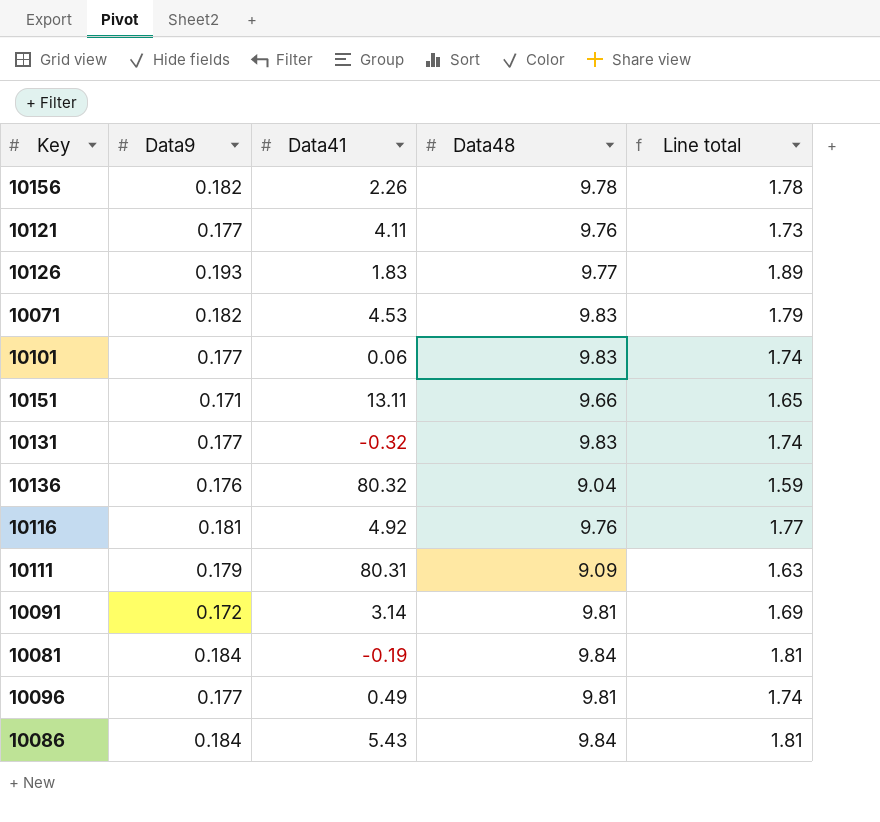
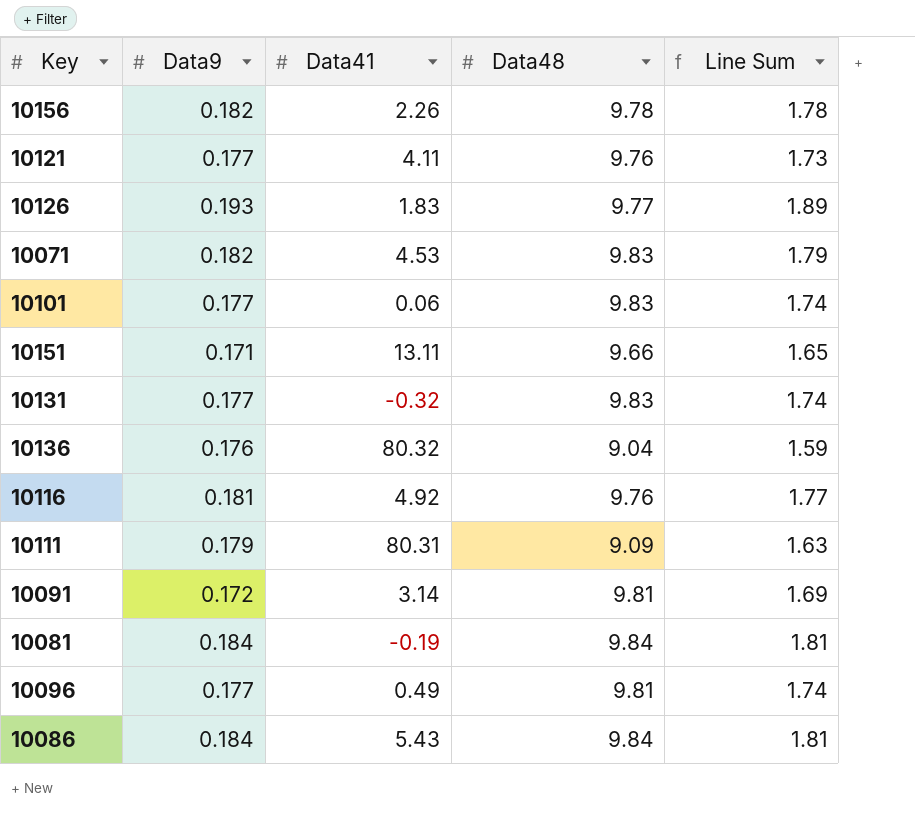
column name: Line total -> Line Sum

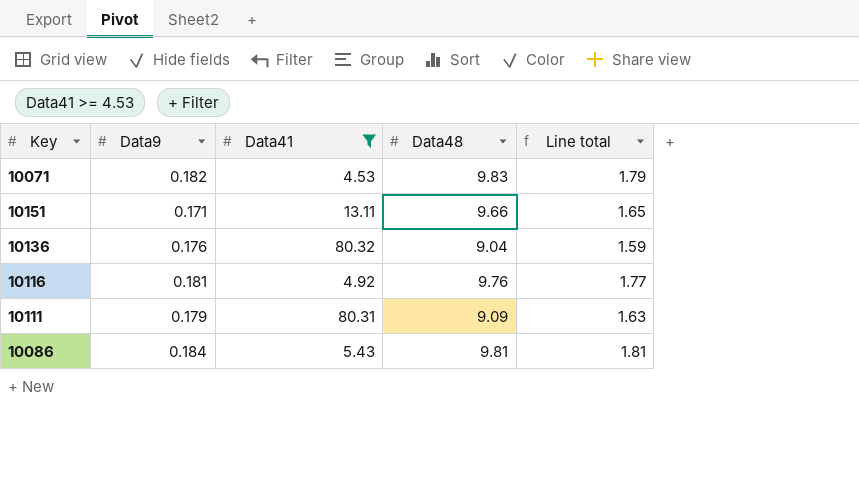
filter: none -> Data41 >= 4.53
column name: Line Sum -> Line total
10086 | Data48: 9.84 -> 9.81

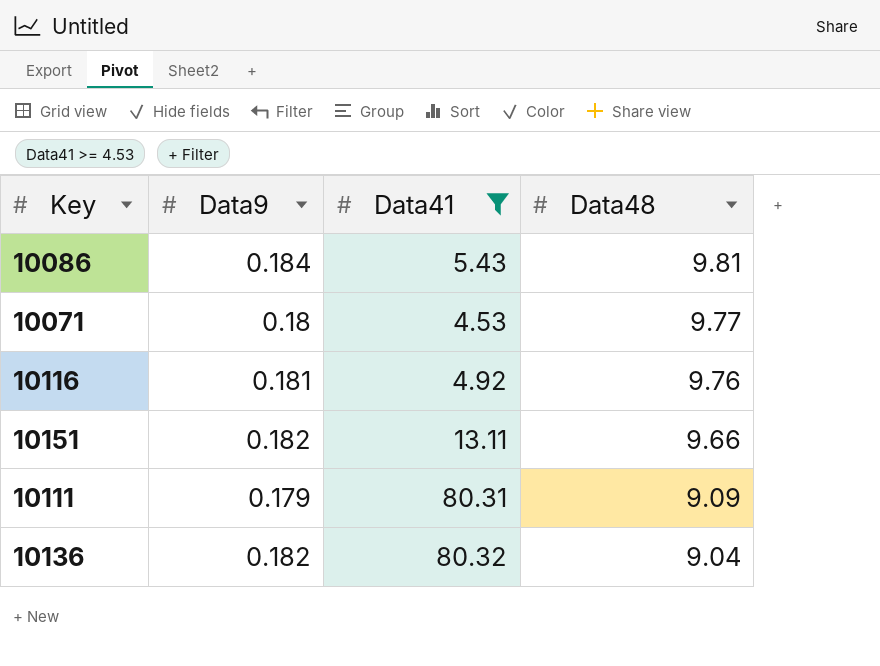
row order: none -> Data48 descending
column Line total | formula: [Data9] * [Data48] -> none
10071 | Data9: 0.182 -> 0.18
10071 | Data48: 9.83 -> 9.77
10151 | Data9: 0.171 -> 0.182
10136 | Data9: 0.176 -> 0.182

